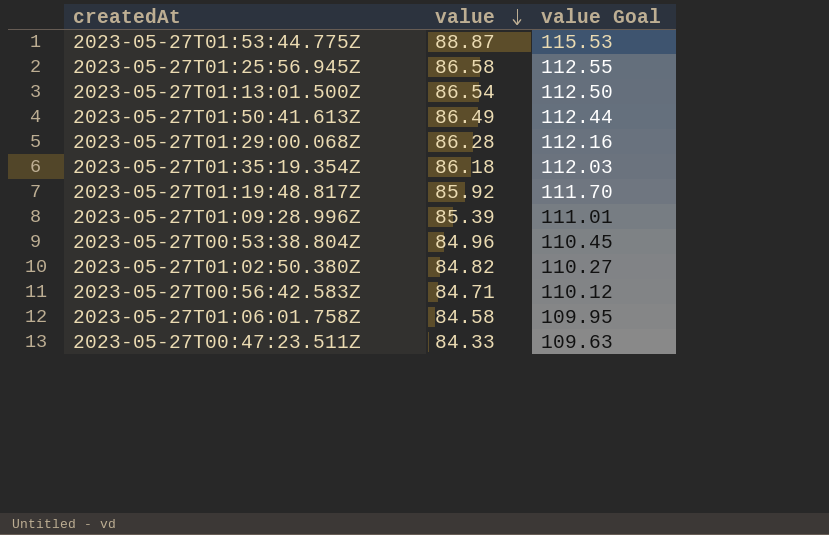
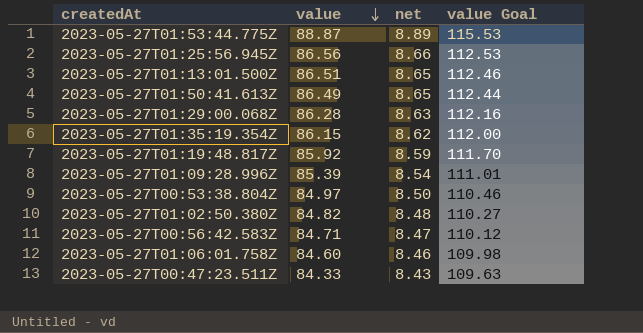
column net | formula: none -> [value] * 0.1
2023-05-27T01:25:56.945Z | value: 86.58 -> 86.56
2023-05-27T01:25:56.945Z | value Goal: 112.55 -> 112.53
2023-05-27T01:13:01.500Z | value: 86.54 -> 86.51
2023-05-27T01:13:01.500Z | value Goal: 112.50 -> 112.46
2023-05-27T01:35:19.354Z | value: 86.18 -> 86.15
2023-05-27T01:35:19.354Z | value Goal: 112.03 -> 112.00
2023-05-27T00:53:38.804Z | value: 84.96 -> 84.97
2023-05-27T00:53:38.804Z | value Goal: 110.45 -> 110.46
2023-05-27T01:06:01.758Z | value: 84.58 -> 84.60
2023-05-27T01:06:01.758Z | value Goal: 109.95 -> 109.98

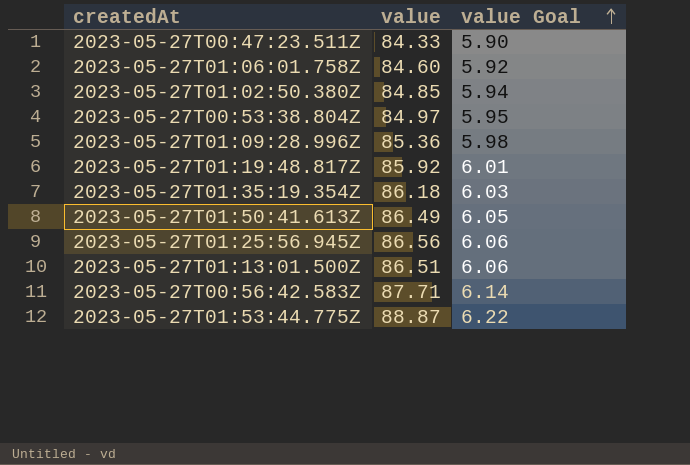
row order: value descending -> value Goal ascending
column net | formula: [value] * 0.1 -> none
column value Goal | formula: [value] * 1.3 -> [value] * 0.07
row 2023-05-27T01:29:00.068Z: 86.28 | 8.63 | 112.16 -> none
2023-05-27T01:02:50.380Z | value: 84.82 -> 84.85
2023-05-27T01:09:28.996Z | value: 85.39 -> 85.36
2023-05-27T01:35:19.354Z | value: 86.15 -> 86.18
2023-05-27T00:56:42.583Z | value: 84.71 -> 87.71

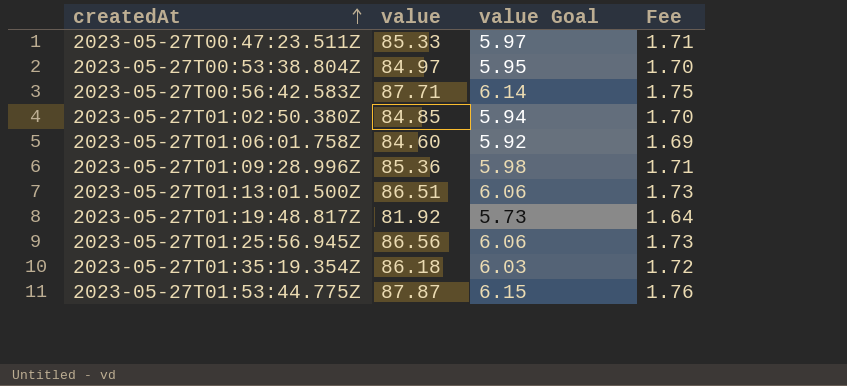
row order: value Goal ascending -> createdAt ascending
column Fee | formula: none -> [value] * 0.02
row 2023-05-27T01:50:41.613Z: 86.49 | 6.05 -> none
2023-05-27T00:47:23.511Z | value: 84.33 -> 85.33
2023-05-27T00:47:23.511Z | value Goal: 5.90 -> 5.97
2023-05-27T01:19:48.817Z | value: 85.92 -> 81.92
2023-05-27T01:19:48.817Z | value Goal: 6.01 -> 5.73
2023-05-27T01:53:44.775Z | value: 88.87 -> 87.87
2023-05-27T01:53:44.775Z | value Goal: 6.22 -> 6.15

